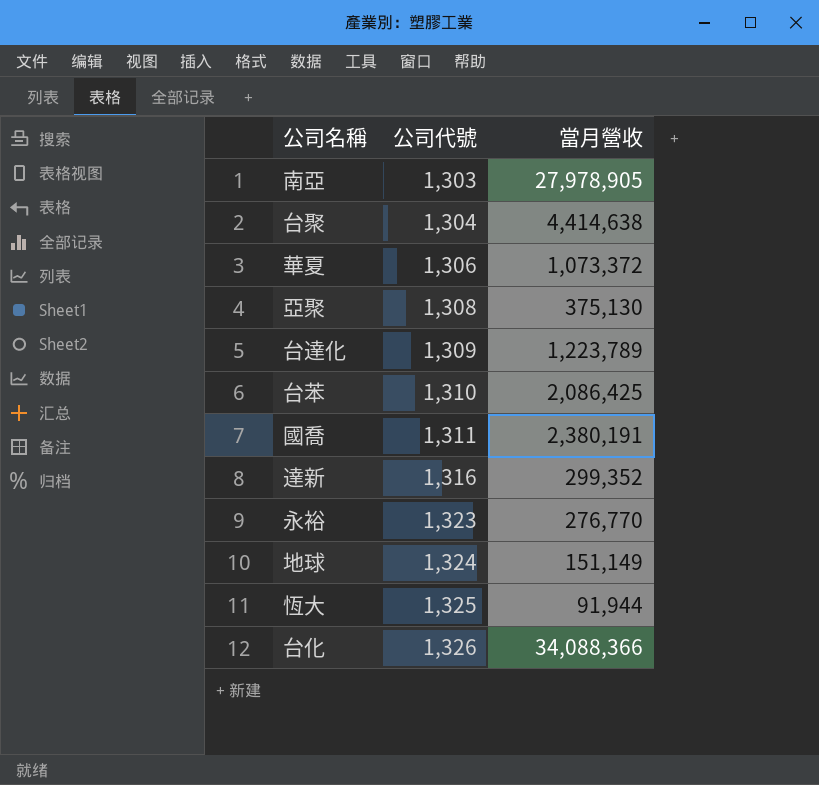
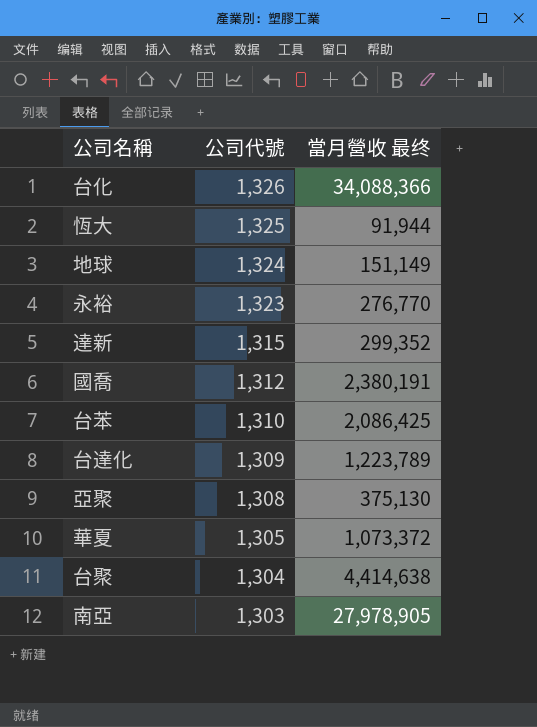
row order: 公司代號 ascending -> 公司代號 descending
column name: 當月營收 -> 當月營收 最终
達新 | 公司代號: 1,316 -> 1,315
國喬 | 公司代號: 1,311 -> 1,312
華夏 | 公司代號: 1,306 -> 1,305

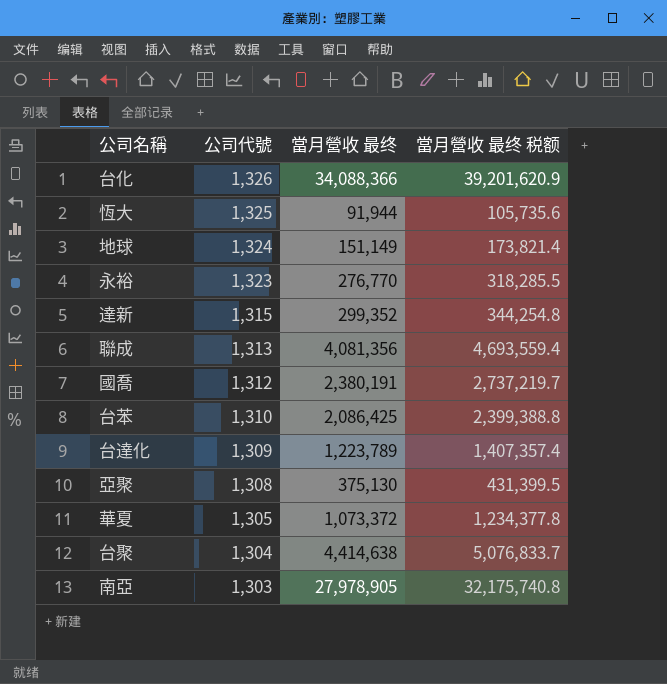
column 當月營收 最终 税额 | formula: none -> [當月營收 最终] * 1.15
row 聯成: none -> 1,313 | 4,081,356 | 4,693,559.4

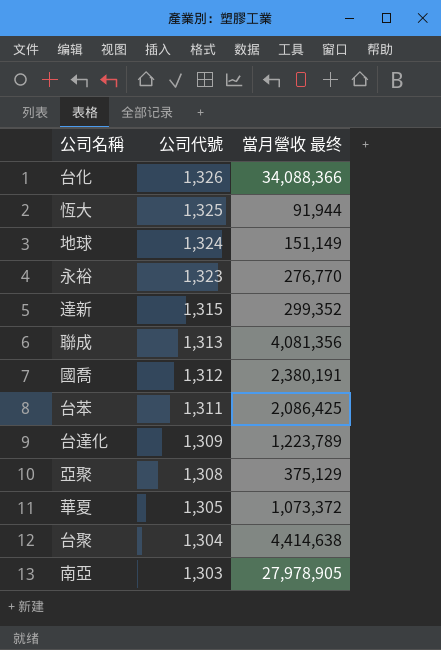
column 當月營收 最终 税额 | formula: [當月營收 最终] * 1.15 -> none
台苯 | 公司代號: 1,310 -> 1,311
亞聚 | 當月營收 最终: 375,130 -> 375,129

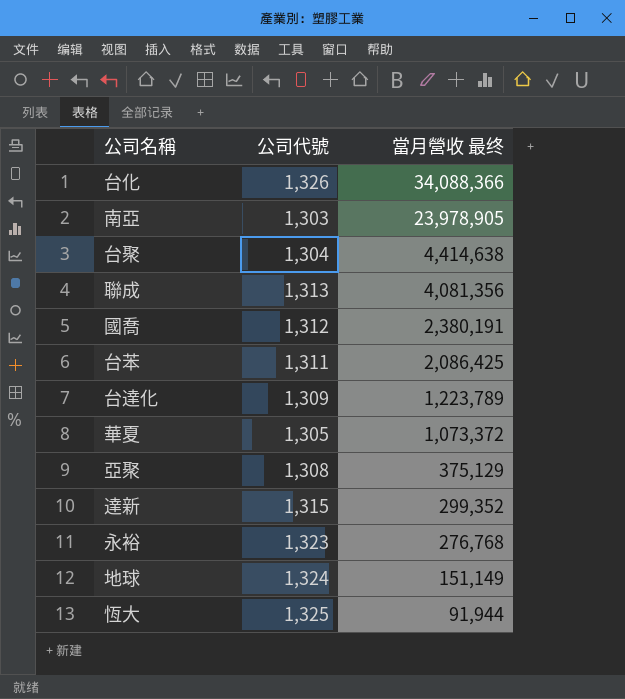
row order: 公司代號 descending -> 當月營收 最终 descending
南亞 | 當月營收 最终: 27,978,905 -> 23,978,905
永裕 | 當月營收 最终: 276,770 -> 276,768

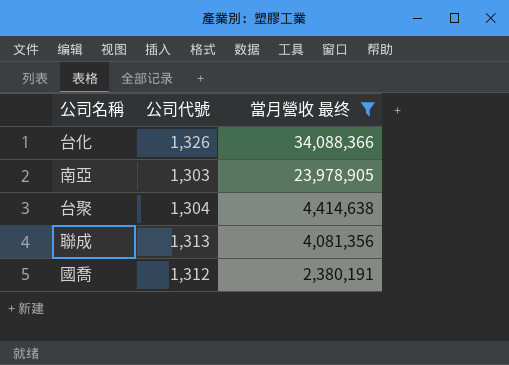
filter: none -> 當月營收 最终 >= 2,380,191

